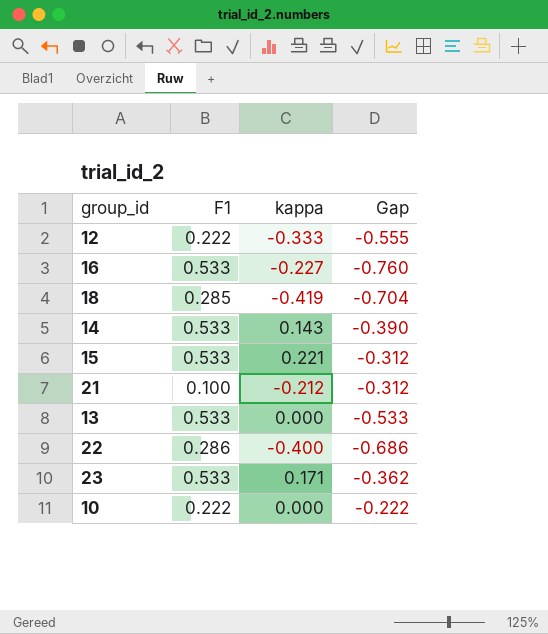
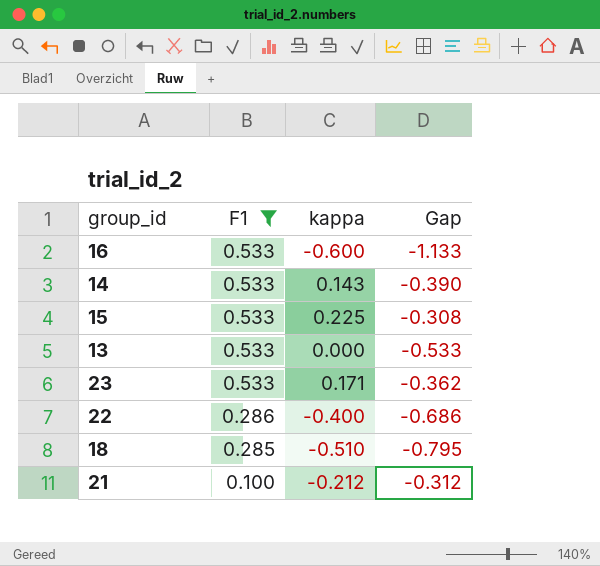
filter: none -> F1 != 0.222
row order: none -> F1 descending
16 | kappa: -0.227 -> -0.600
16 | Gap: -0.760 -> -1.133
15 | kappa: 0.221 -> 0.225
15 | Gap: -0.312 -> -0.308
18 | kappa: -0.419 -> -0.510
18 | Gap: -0.704 -> -0.795

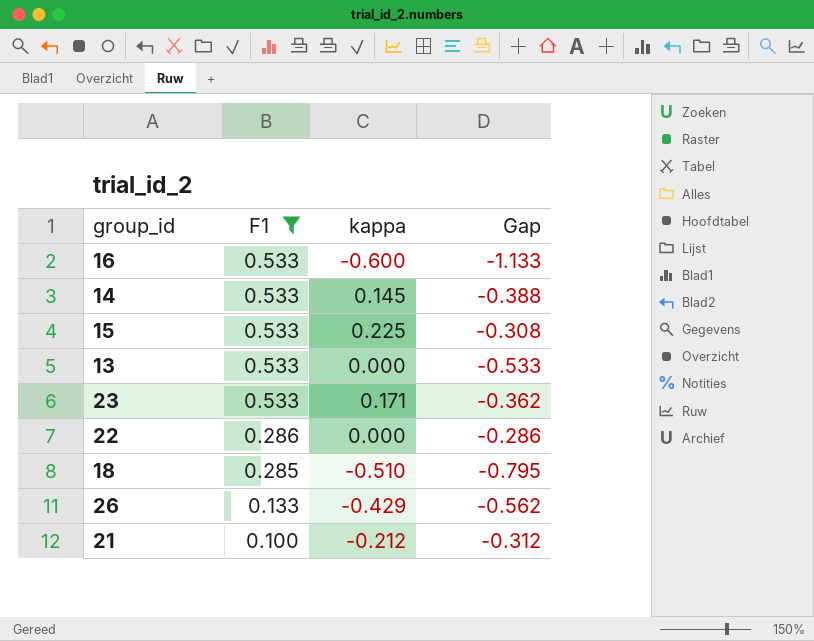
14 | kappa: 0.143 -> 0.145
14 | Gap: -0.390 -> -0.388
22 | kappa: -0.400 -> 0.000
22 | Gap: -0.686 -> -0.286
row 26: none -> 0.133 | -0.429 | -0.562

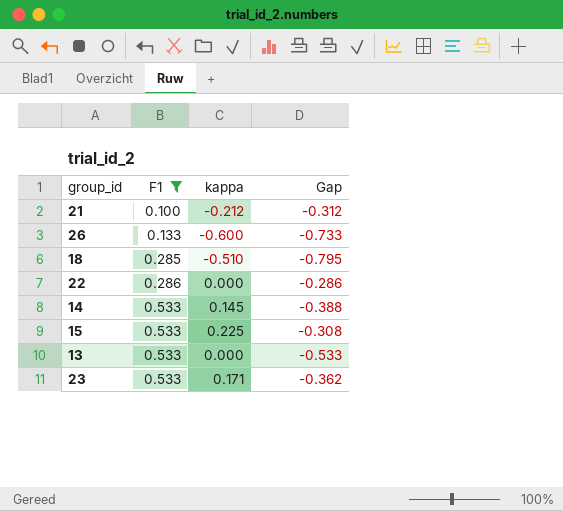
row order: F1 descending -> F1 ascending
row 16: 0.533 | -0.600 | -1.133 -> none
26 | kappa: -0.429 -> -0.600
26 | Gap: -0.562 -> -0.733

